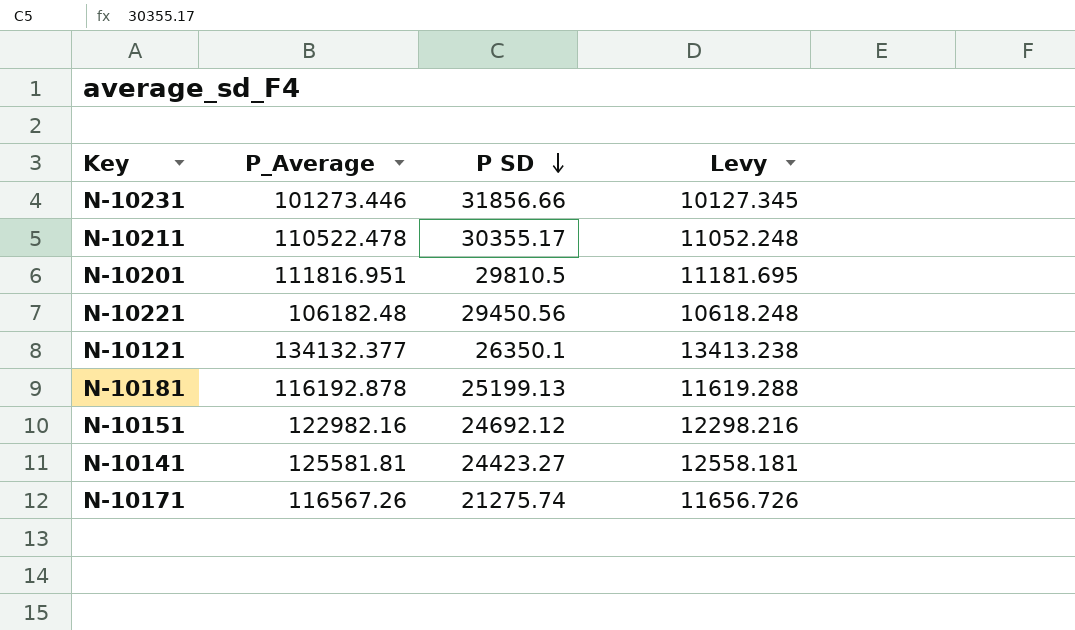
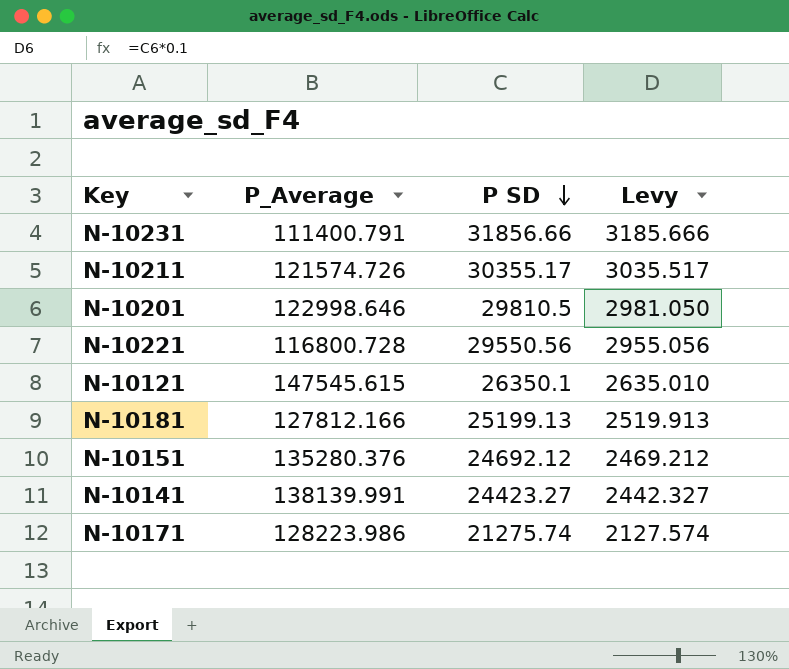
column Levy | formula: [P_Average] * 0.1 -> [P SD] * 0.1
N-10231 | P_Average: 101273.446 -> 111400.791
N-10211 | P_Average: 110522.478 -> 121574.726
N-10201 | P_Average: 111816.951 -> 122998.646
N-10221 | P_Average: 106182.48 -> 116800.728
N-10221 | P SD: 29450.56 -> 29550.56
N-10121 | P_Average: 134132.377 -> 147545.615
N-10181 | P_Average: 116192.878 -> 127812.166
N-10151 | P_Average: 122982.16 -> 135280.376
N-10141 | P_Average: 125581.81 -> 138139.991
N-10171 | P_Average: 116567.26 -> 128223.986

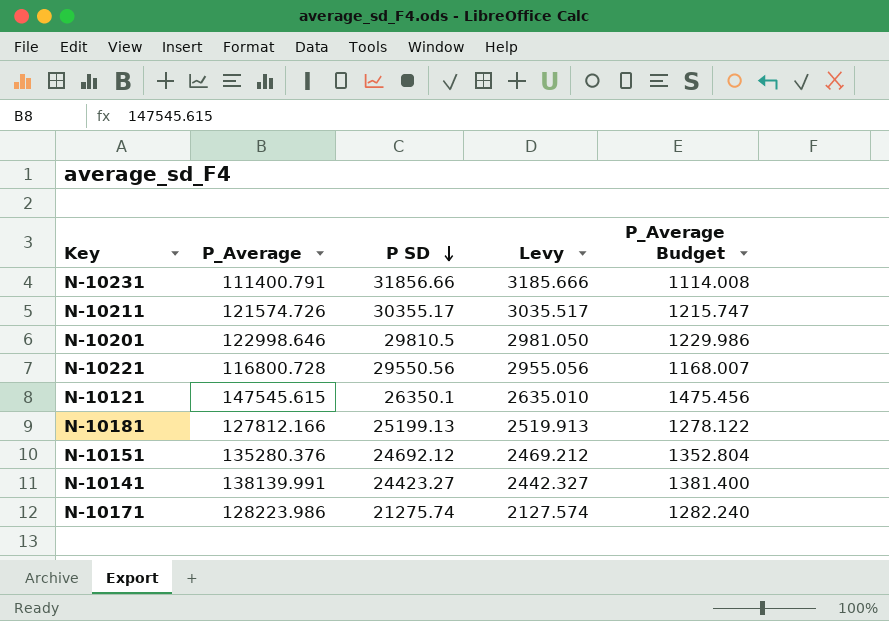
column P_Average Budget | formula: none -> [P_Average] * 0.01

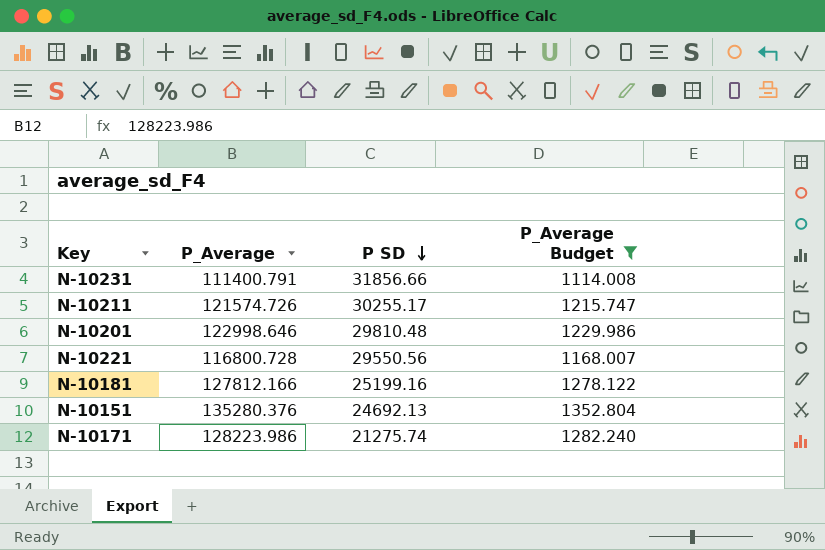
filter: none -> P_Average Budget <= 1352.804
column Levy | formula: [P SD] * 0.1 -> none
N-10211 | P SD: 30355.17 -> 30255.17
N-10201 | P SD: 29810.5 -> 29810.48
N-10181 | P SD: 25199.13 -> 25199.16
N-10151 | P SD: 24692.12 -> 24692.13

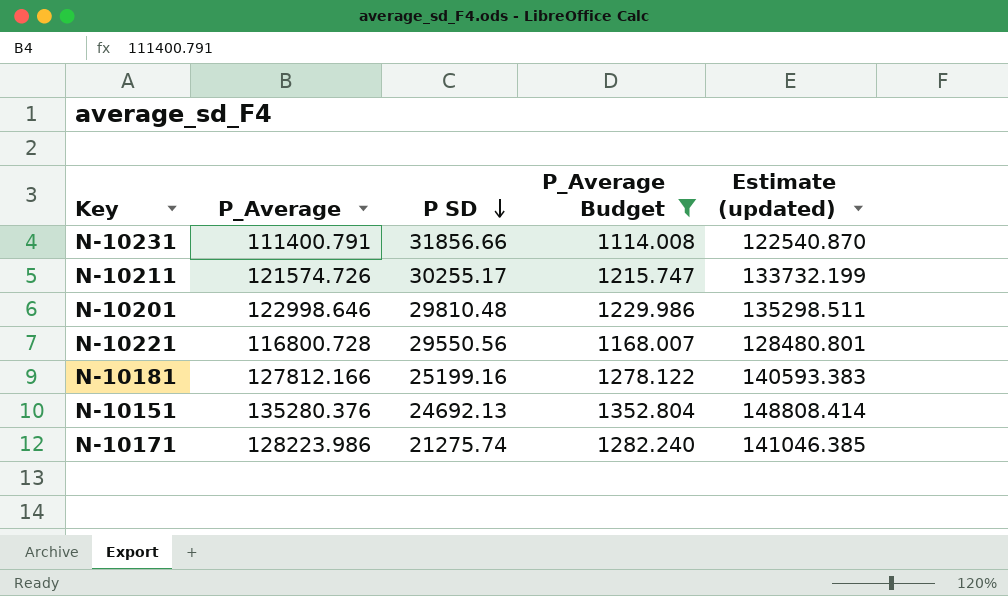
column Estimate (updated) | formula: none -> [P_Average] * 1.1

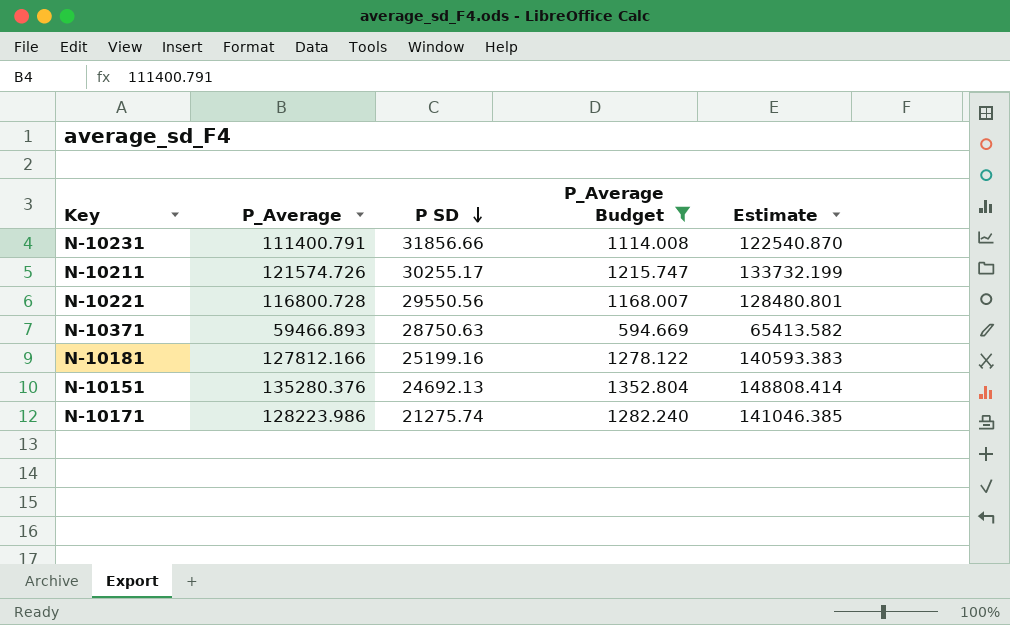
column name: Estimate (updated) -> Estimate
row N-10201: 122998.646 | 29810.48 | 1229.986 | 135298.511 -> none
row N-10371: none -> 59466.893 | 28750.63 | 594.669 | 65413.582

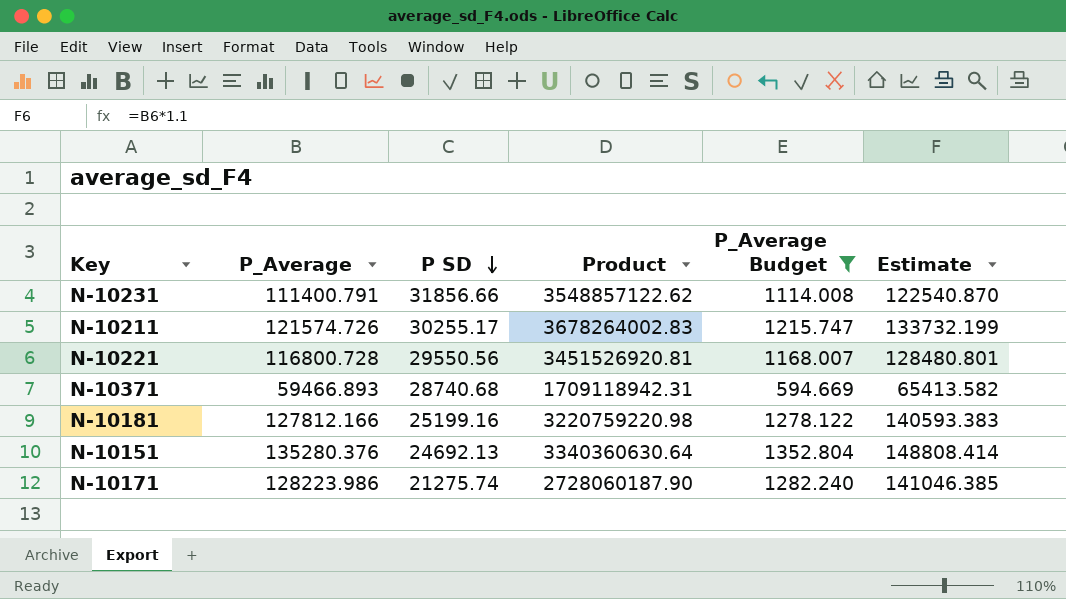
column Product | formula: none -> [P_Average] * [P SD]
N-10371 | P SD: 28750.63 -> 28740.68

